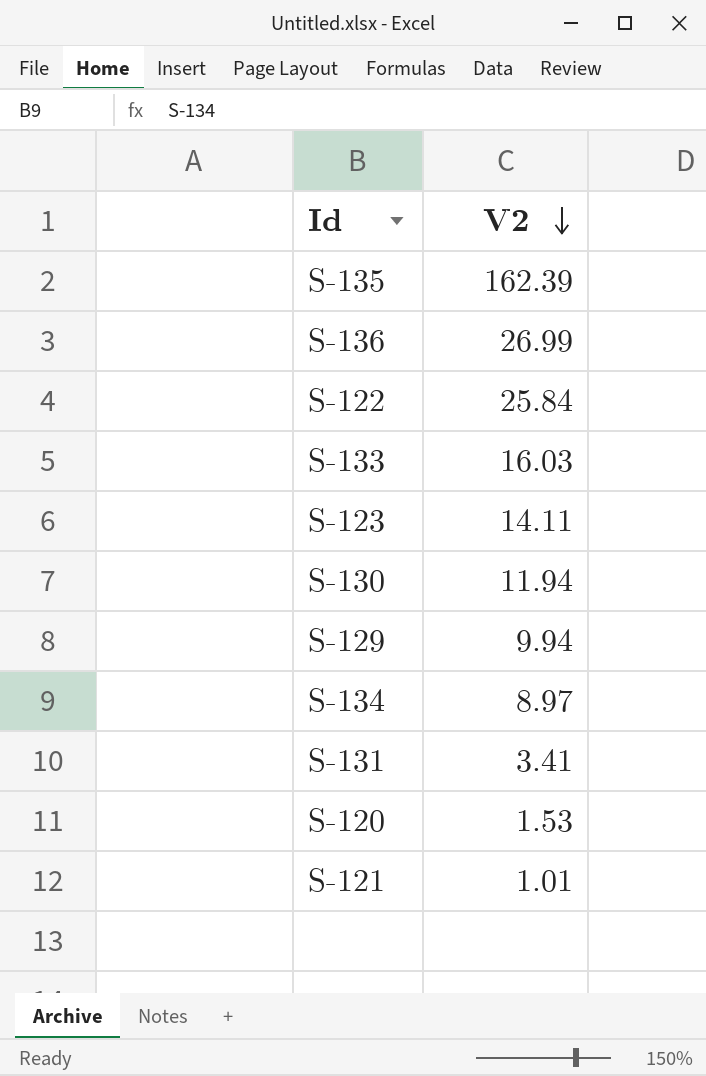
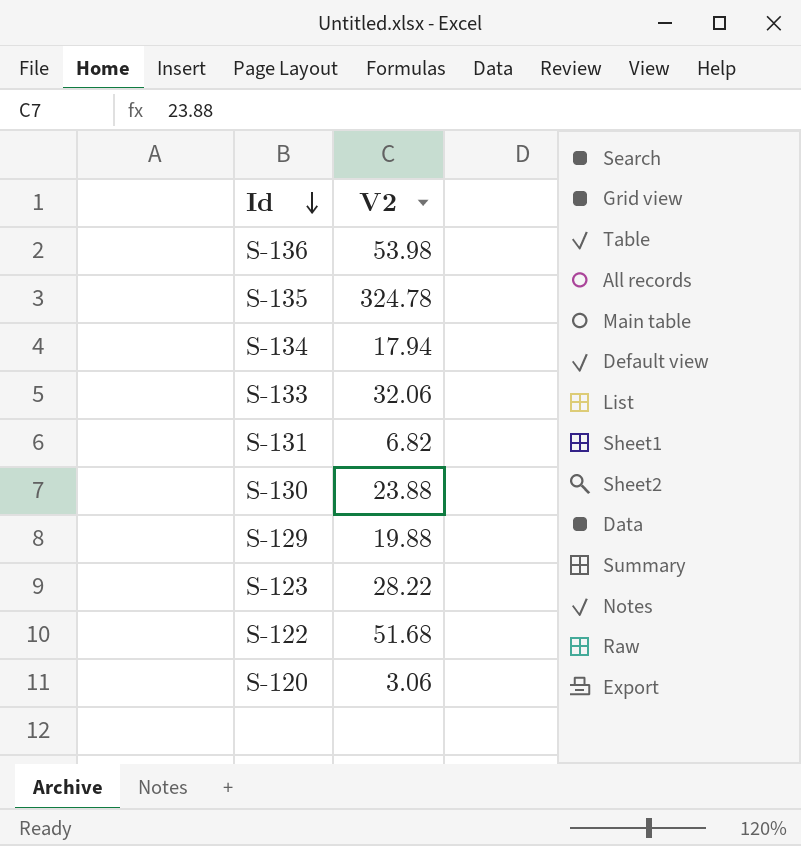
row order: V2 descending -> Id descending
row S-121: 1.01 -> none
S-136 | V2: 26.99 -> 53.98
S-135 | V2: 162.39 -> 324.78
S-134 | V2: 8.97 -> 17.94
S-133 | V2: 16.03 -> 32.06
S-131 | V2: 3.41 -> 6.82
S-130 | V2: 11.94 -> 23.88
S-129 | V2: 9.94 -> 19.88
S-123 | V2: 14.11 -> 28.22
S-122 | V2: 25.84 -> 51.68
S-120 | V2: 1.53 -> 3.06

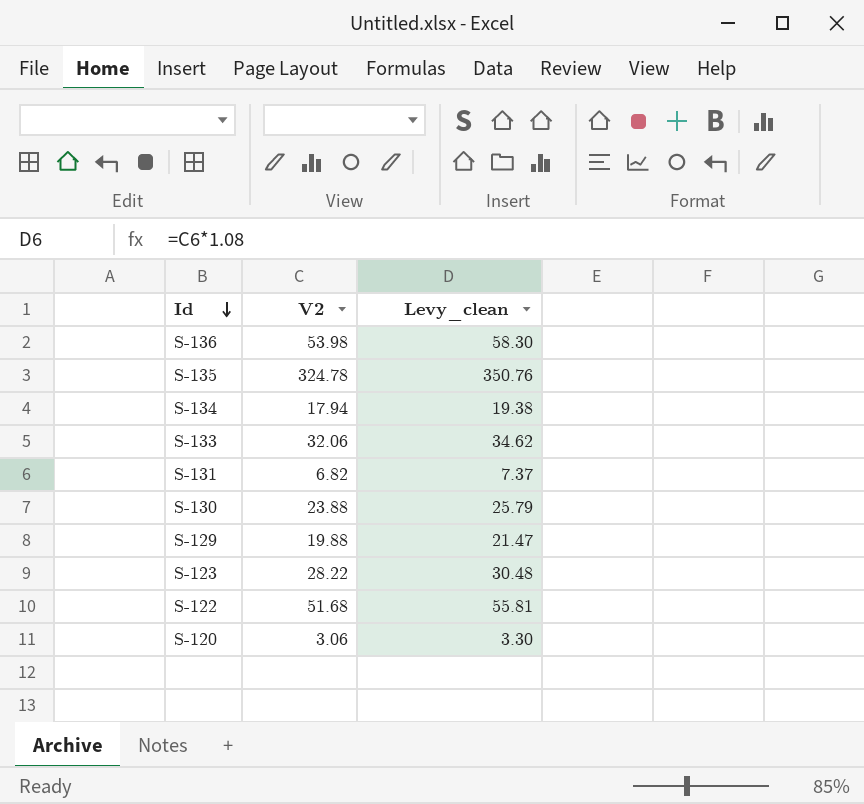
column Levy_clean | formula: none -> [V2] * 1.08

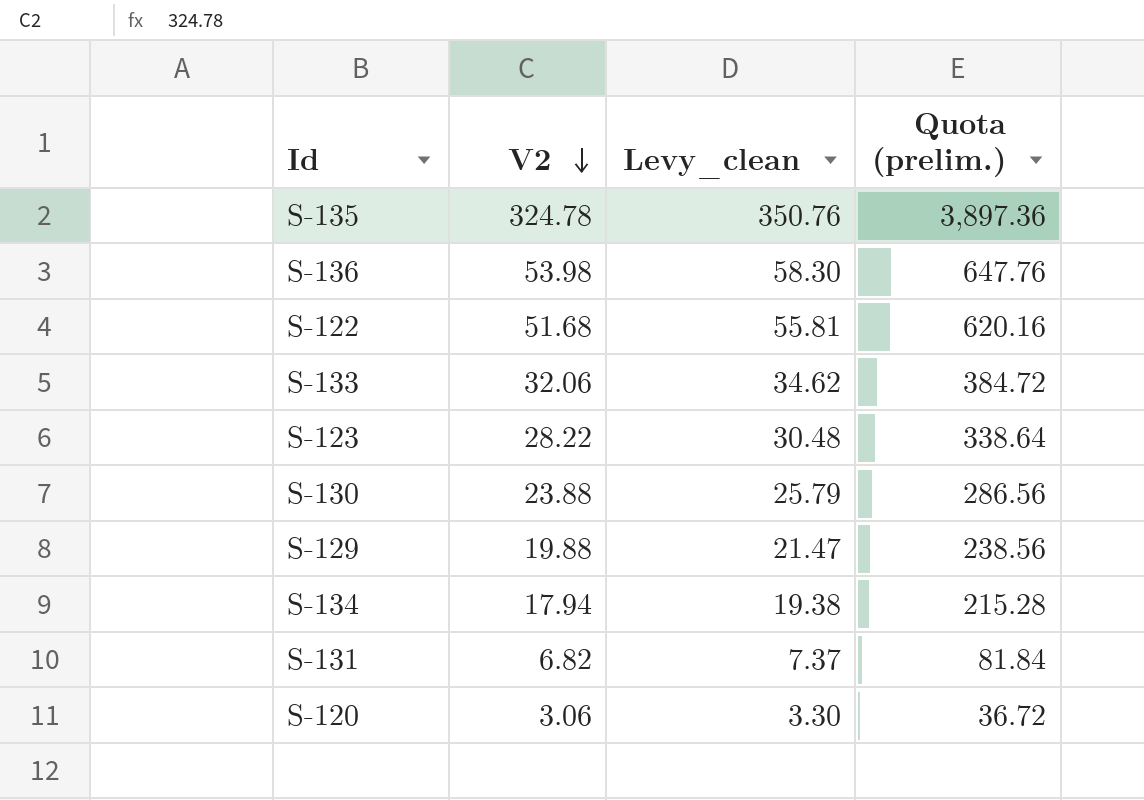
row order: Id descending -> V2 descending
column Quota (prelim.) | formula: none -> [V2] * 12

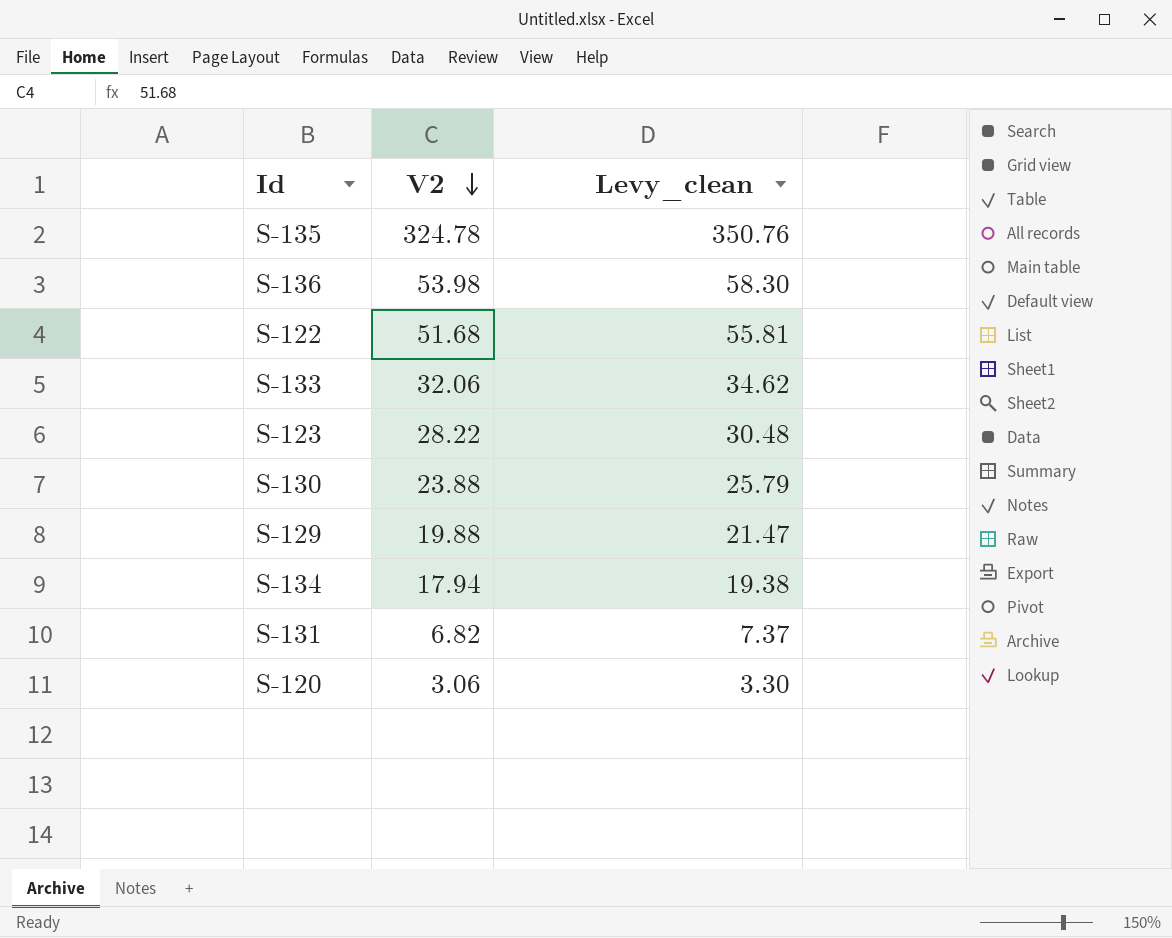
column Quota (prelim.) | formula: [V2] * 12 -> none

